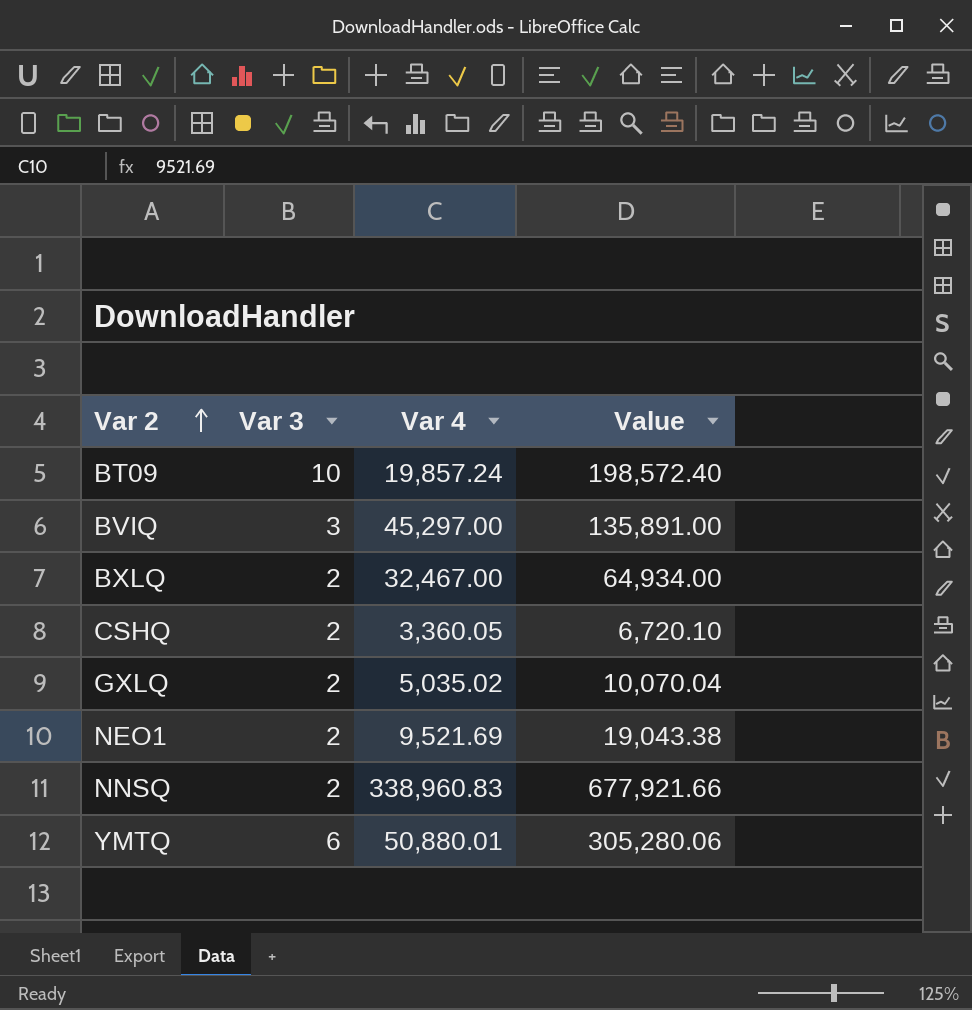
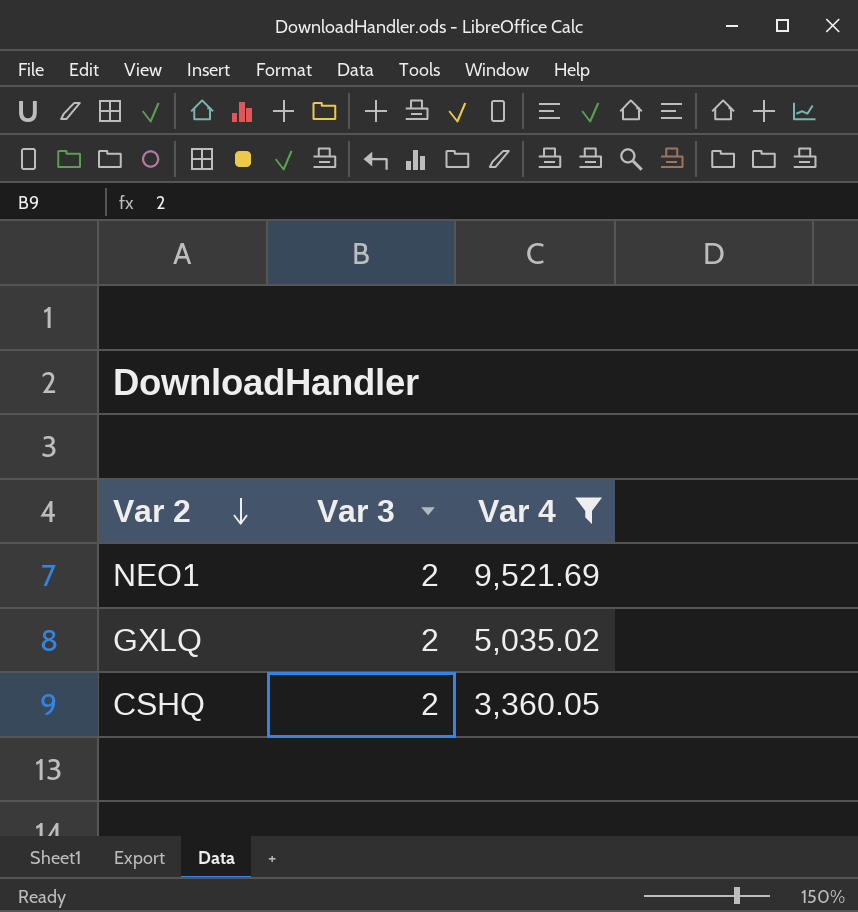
filter: none -> Var 4 <= 9,521.69
row order: Var 2 ascending -> Var 2 descending
column Value | formula: [Var 3] * [Var 4] -> none

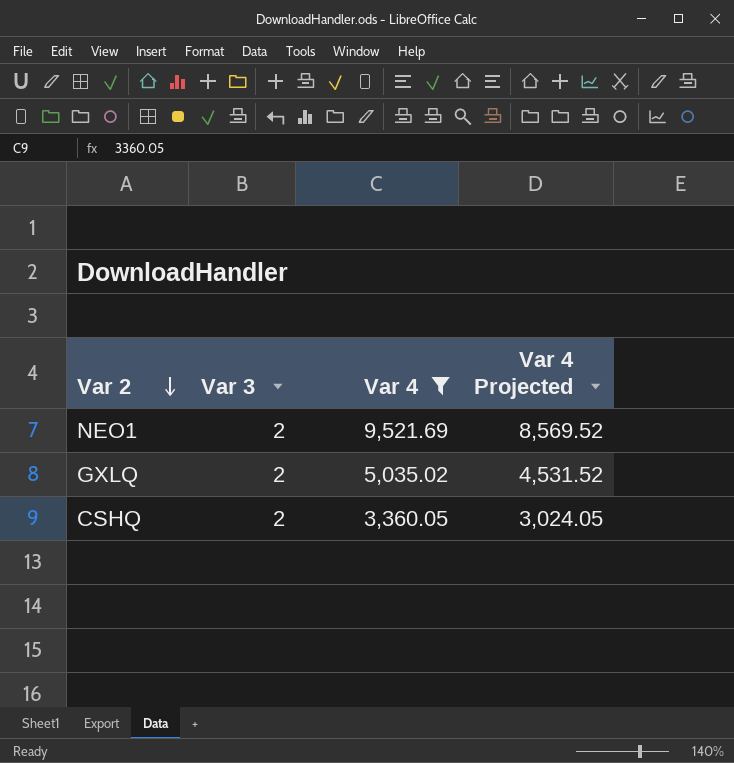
column Var 4 Projected | formula: none -> [Var 4] * 0.9

